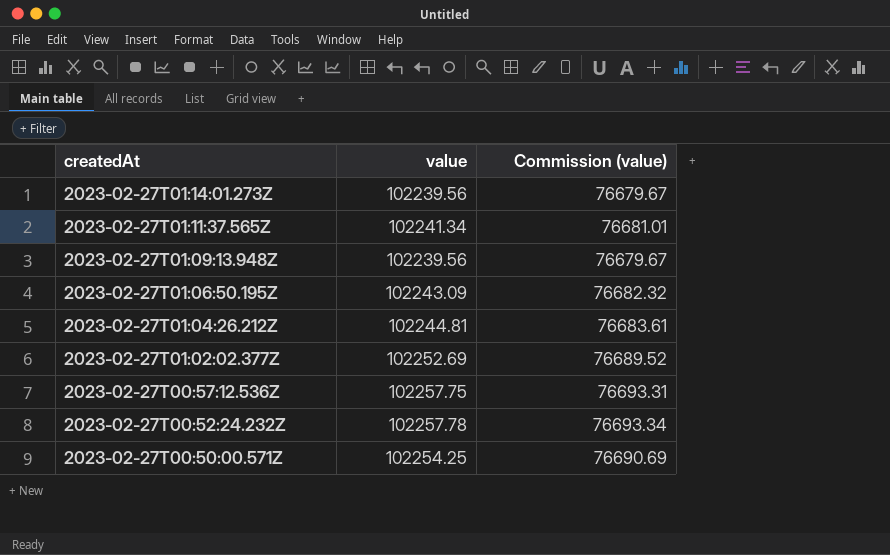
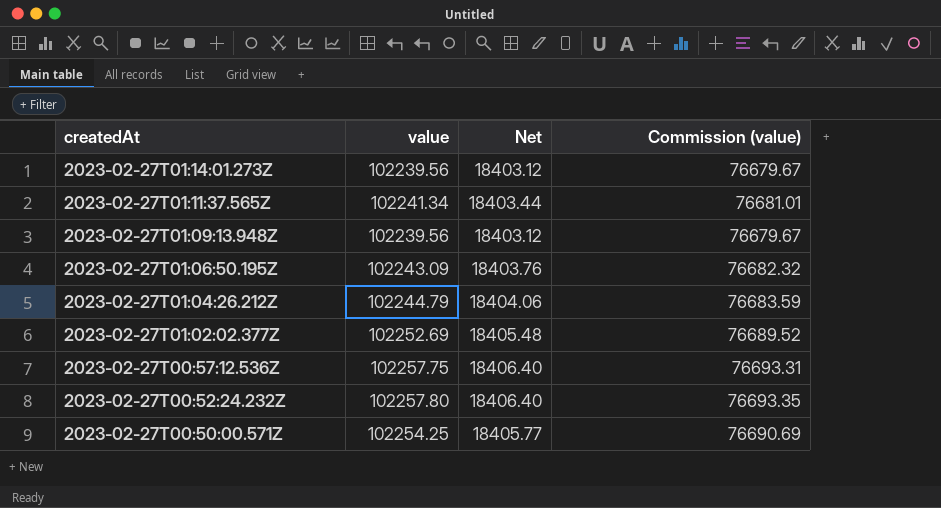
column Net | formula: none -> [value] * 0.18
2023-02-27T01:04:26.212Z | value: 102244.81 -> 102244.79
2023-02-27T01:04:26.212Z | Commission (value): 76683.61 -> 76683.59
2023-02-27T00:52:24.232Z | value: 102257.78 -> 102257.80
2023-02-27T00:52:24.232Z | Commission (value): 76693.34 -> 76693.35

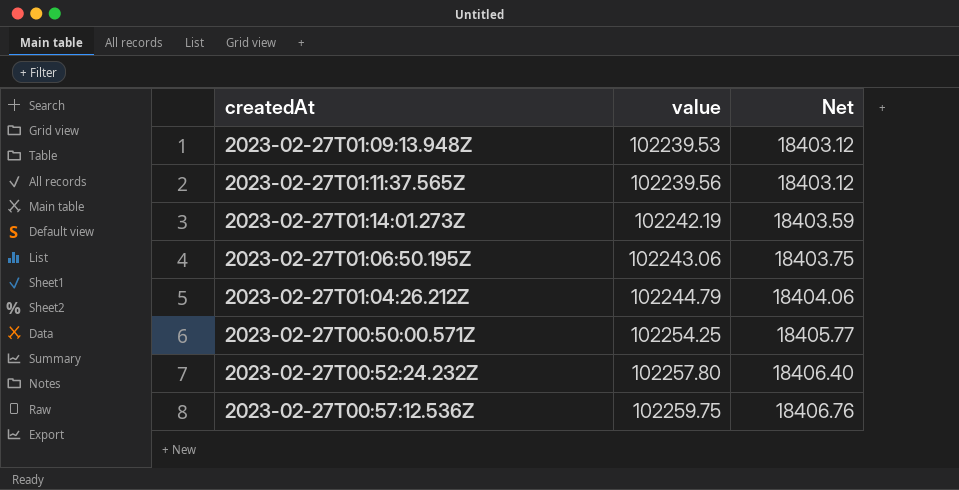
row order: createdAt descending -> value ascending
column Commission (value) | formula: [value] * 0.75 -> none
row 2023-02-27T01:02:02.377Z: 102252.69 | 18405.48 | 76689.52 -> none
2023-02-27T01:09:13.948Z | value: 102239.56 -> 102239.53
2023-02-27T01:11:37.565Z | value: 102241.34 -> 102239.56
2023-02-27T01:11:37.565Z | Net: 18403.44 -> 18403.12
2023-02-27T01:14:01.273Z | value: 102239.56 -> 102242.19
2023-02-27T01:14:01.273Z | Net: 18403.12 -> 18403.59
2023-02-27T01:06:50.195Z | value: 102243.09 -> 102243.06
2023-02-27T01:06:50.195Z | Net: 18403.76 -> 18403.75
2023-02-27T00:57:12.536Z | value: 102257.75 -> 102259.75
2023-02-27T00:57:12.536Z | Net: 18406.40 -> 18406.76

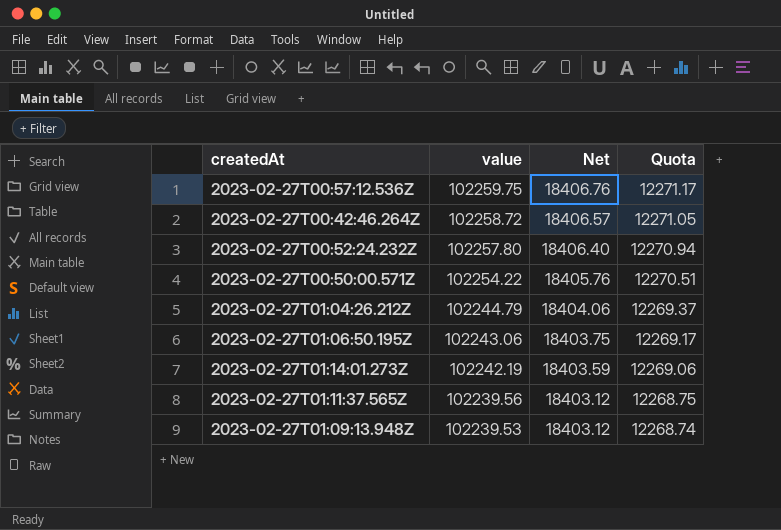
row order: value ascending -> value descending
column Quota | formula: none -> [value] * 0.12
row 2023-02-27T00:42:46.264Z: none -> 102258.72 | 18406.57 | 12271.05
2023-02-27T00:50:00.571Z | value: 102254.25 -> 102254.22
2023-02-27T00:50:00.571Z | Net: 18405.77 -> 18405.76

